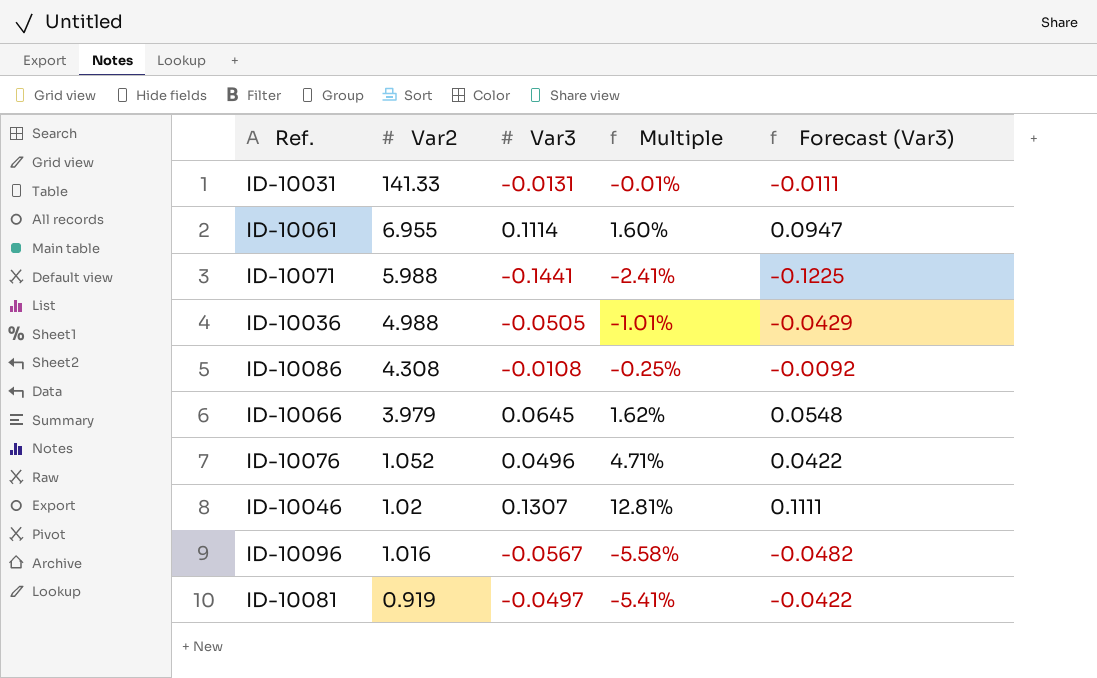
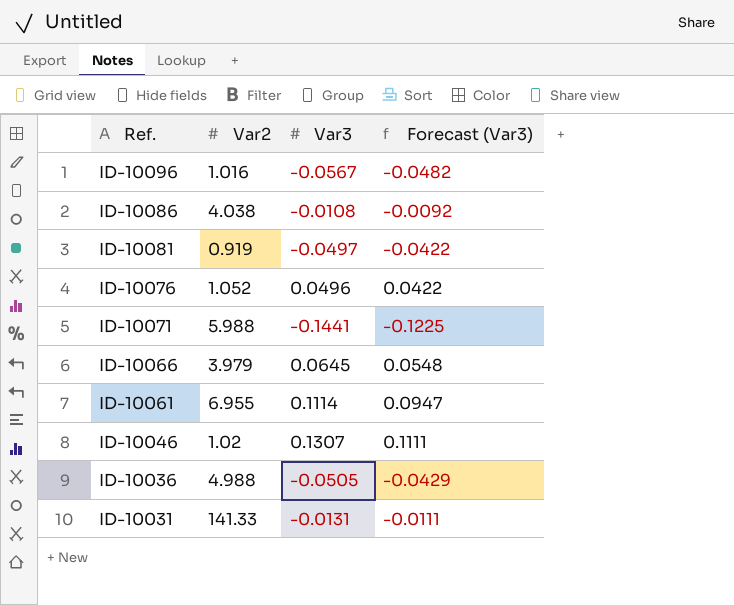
row order: Var2 descending -> Ref. descending
column Multiple | formula: [Var3] / [Var2] -> none
ID-10086 | Var2: 4.308 -> 4.038

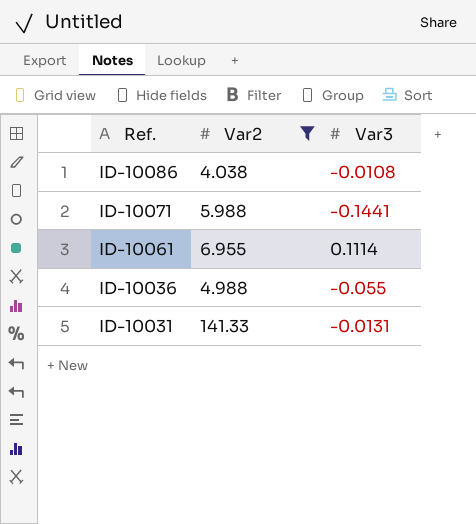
filter: none -> Var2 >= 4.038
column Forecast (Var3) | formula: [Var3] * 0.85 -> none
ID-10036 | Var3: -0.0505 -> -0.055

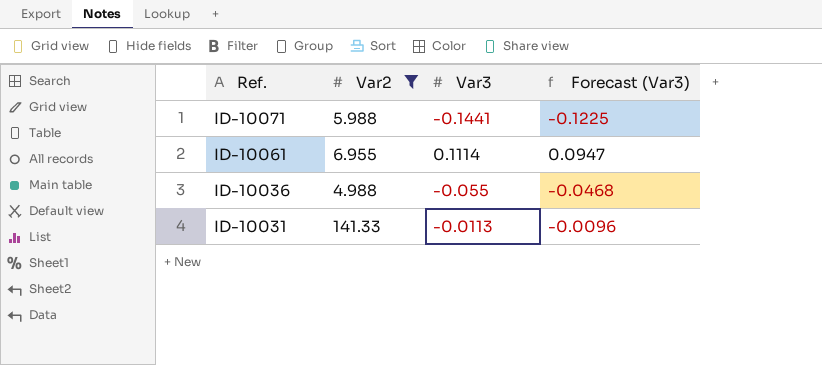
column Forecast (Var3) | formula: none -> [Var3] * 0.85
row ID-10086: 4.038 | -0.0108 -> none
ID-10031 | Var3: -0.0131 -> -0.0113

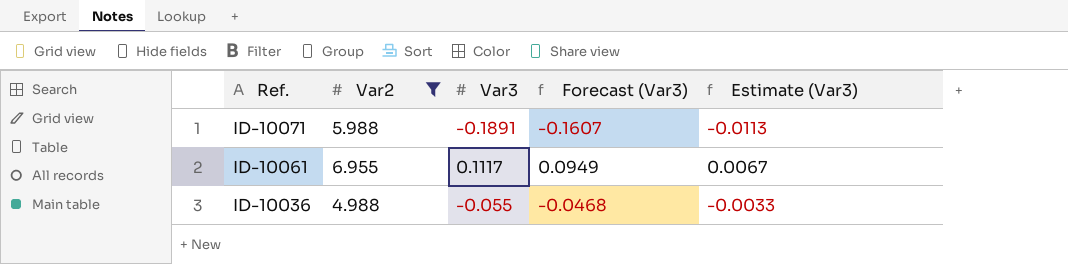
column Estimate (Var3) | formula: none -> [Var3] * 0.06
row ID-10031: 141.33 | -0.0113 | -0.0096 -> none
ID-10071 | Var3: -0.1441 -> -0.1891
ID-10071 | Forecast (Var3): -0.1225 -> -0.1607
ID-10061 | Var3: 0.1114 -> 0.1117
ID-10061 | Forecast (Var3): 0.0947 -> 0.0949

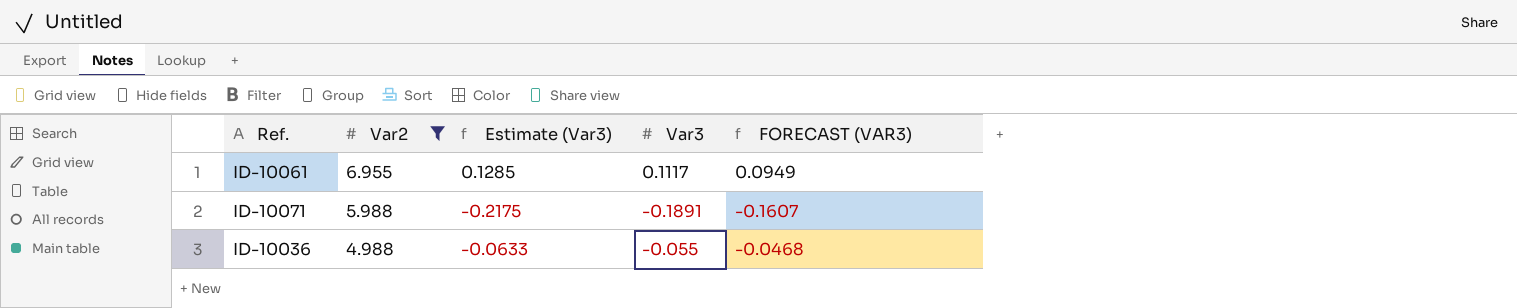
row order: Ref. descending -> Var2 descending
column Estimate (Var3) | formula: [Var3] * 0.06 -> [Var3] * 1.15
column Estimate (Var3) | position: 5 -> 3
column name: Forecast (Var3) -> FORECAST (VAR3)

